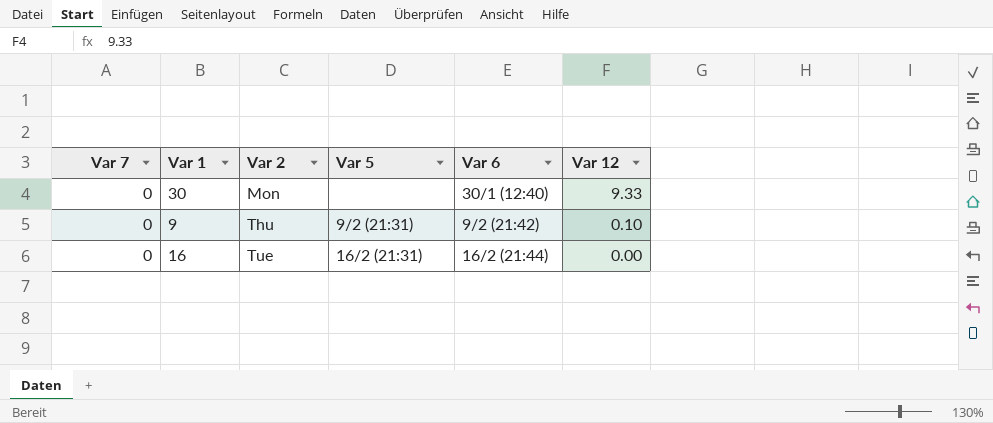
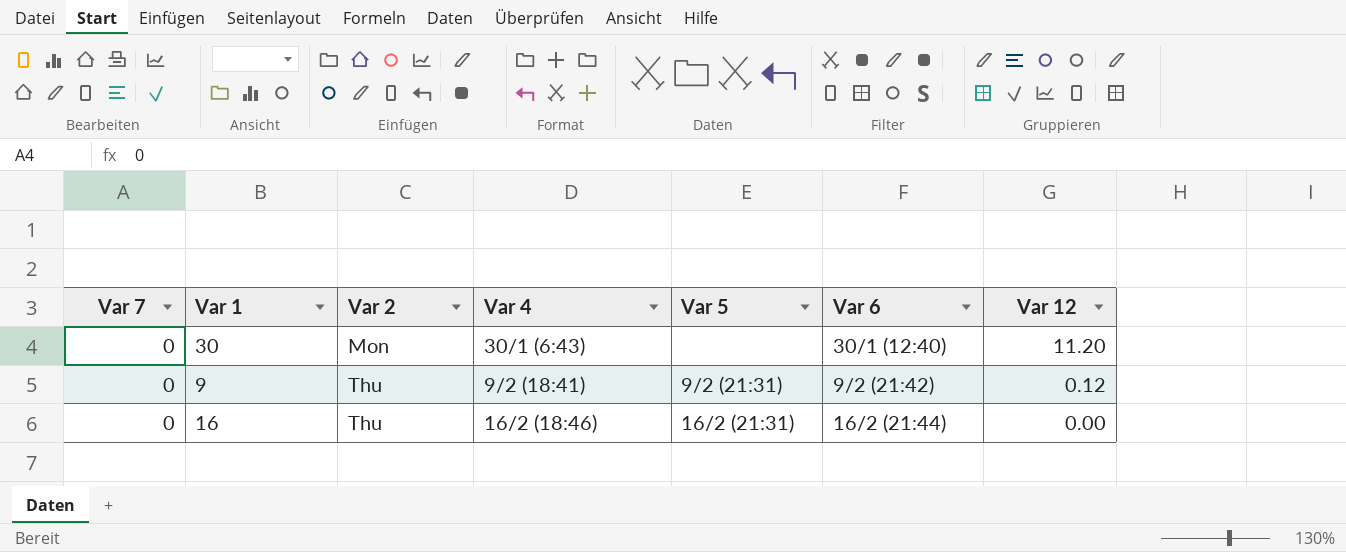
column Var 4 | position: none -> 4
30 | Var 12: 9.33 -> 11.20
9 | Var 12: 0.10 -> 0.12
16 | Var 2: Tue -> Thu

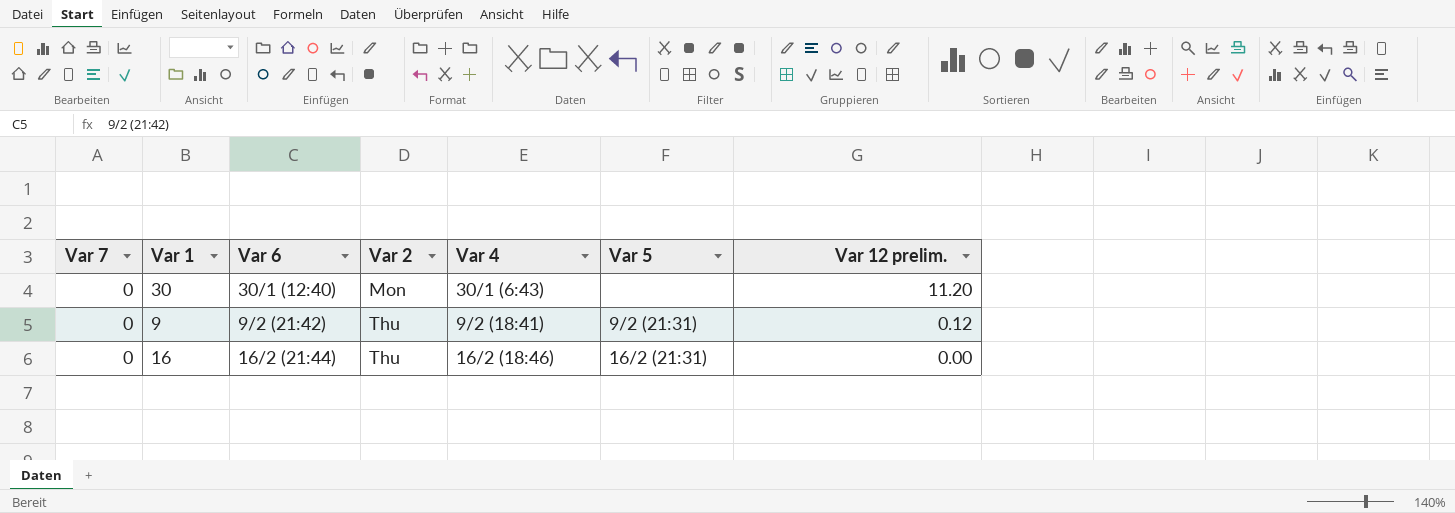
column Var 6 | position: 6 -> 3
column name: Var 12 -> Var 12 prelim.

